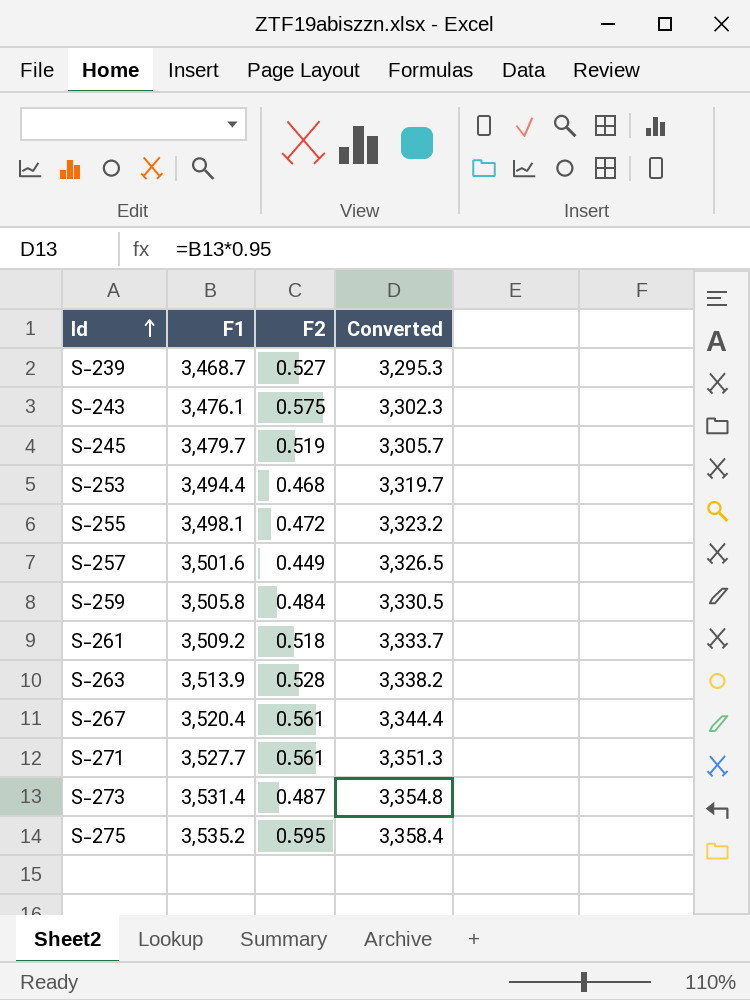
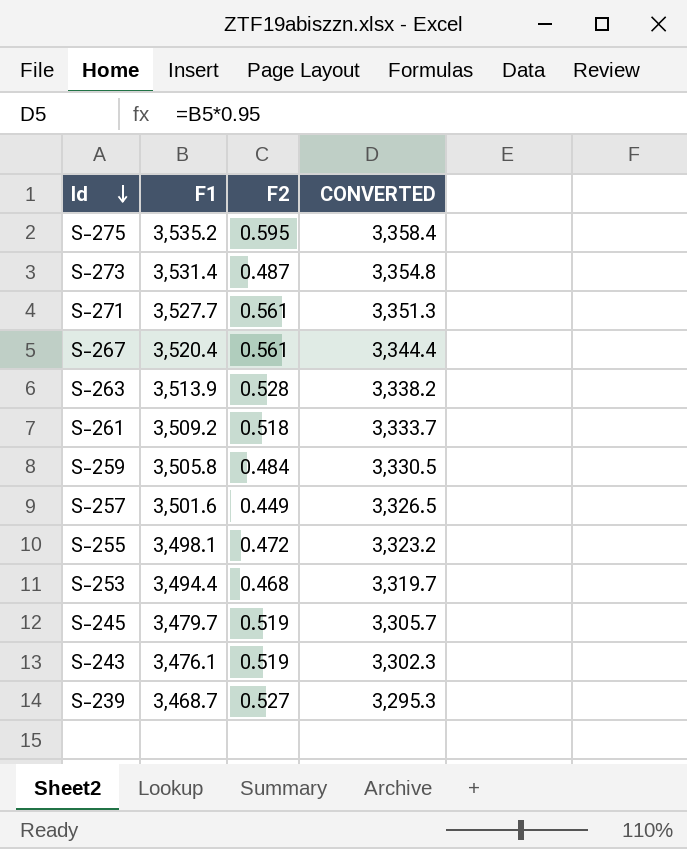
row order: Id ascending -> Id descending
column name: Converted -> CONVERTED
S-243 | F2: 0.575 -> 0.519

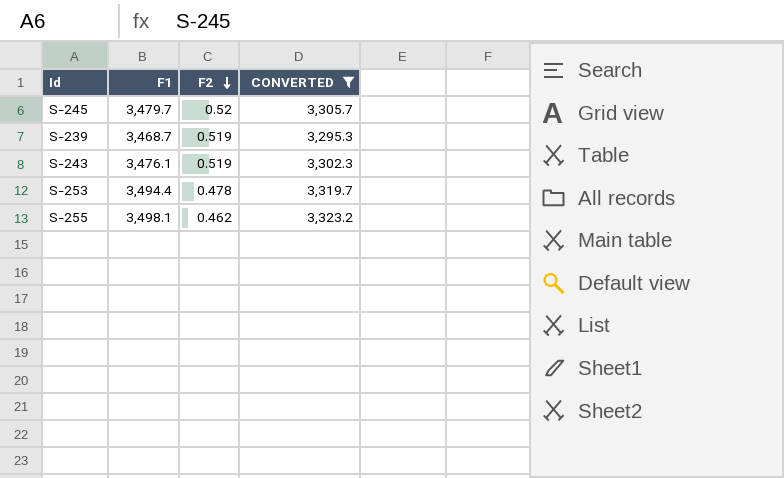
filter: none -> CONVERTED <= 3,323.2
row order: Id descending -> F2 descending
S-245 | F2: 0.519 -> 0.52
S-239 | F2: 0.527 -> 0.519
S-253 | F2: 0.468 -> 0.478
S-255 | F2: 0.472 -> 0.462

